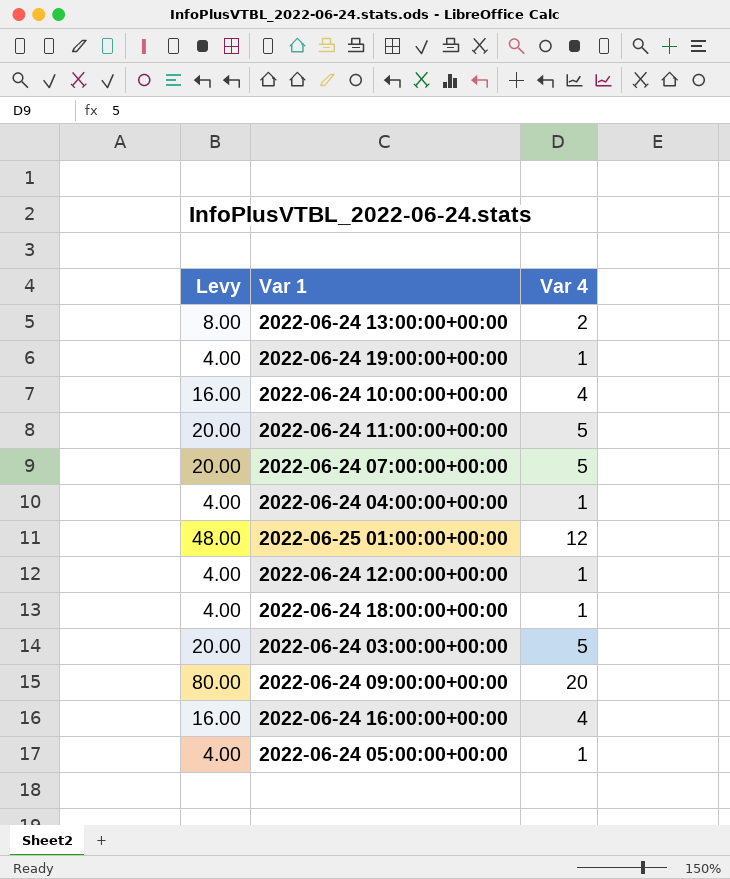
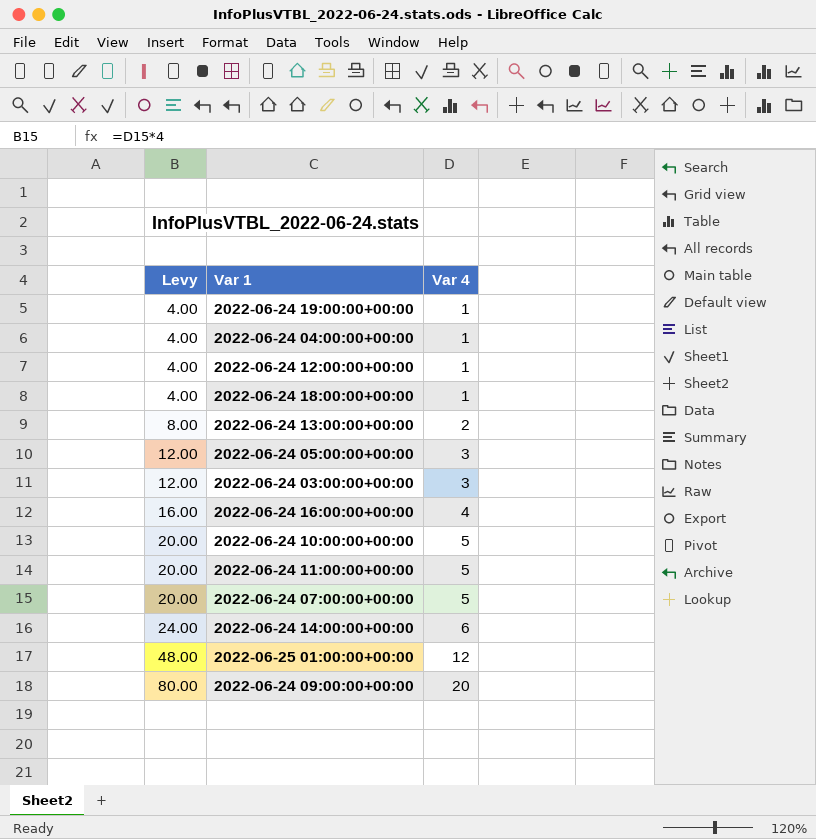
row order: none -> Levy ascending
2022-06-24 05:00:00+00:00 | Levy: 4.00 -> 12.00
2022-06-24 05:00:00+00:00 | Var 4: 1 -> 3
2022-06-24 03:00:00+00:00 | Levy: 20.00 -> 12.00
2022-06-24 03:00:00+00:00 | Var 4: 5 -> 3
2022-06-24 10:00:00+00:00 | Levy: 16.00 -> 20.00
2022-06-24 10:00:00+00:00 | Var 4: 4 -> 5
row 2022-06-24 14:00:00+00:00: none -> 24.00 | 6

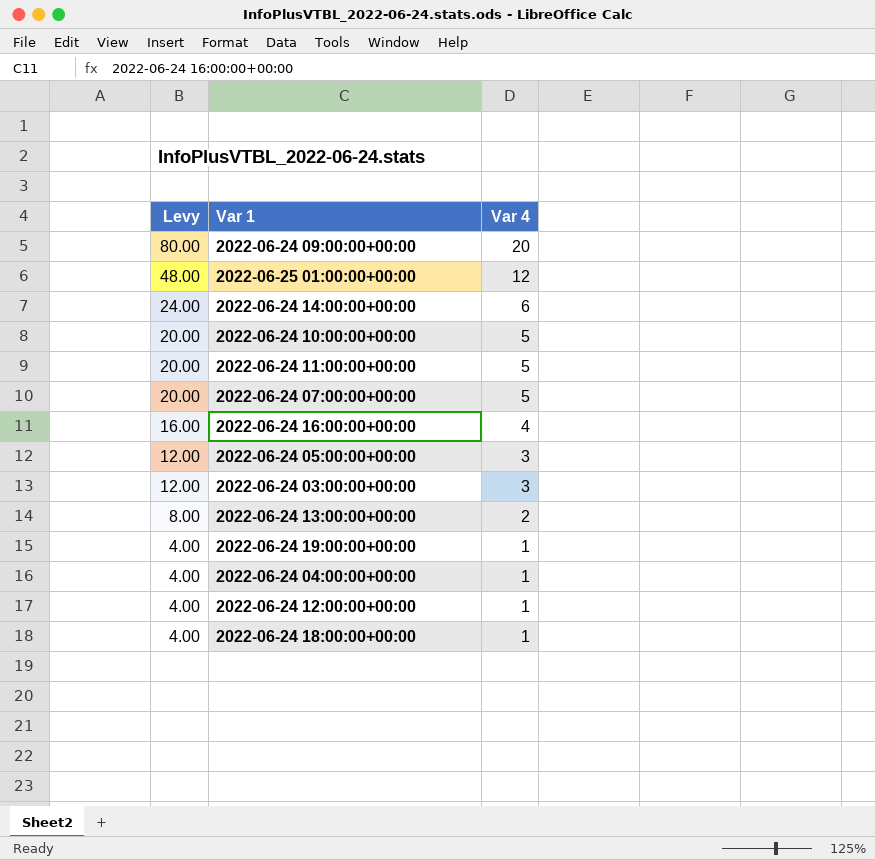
row order: Levy ascending -> Levy descending

